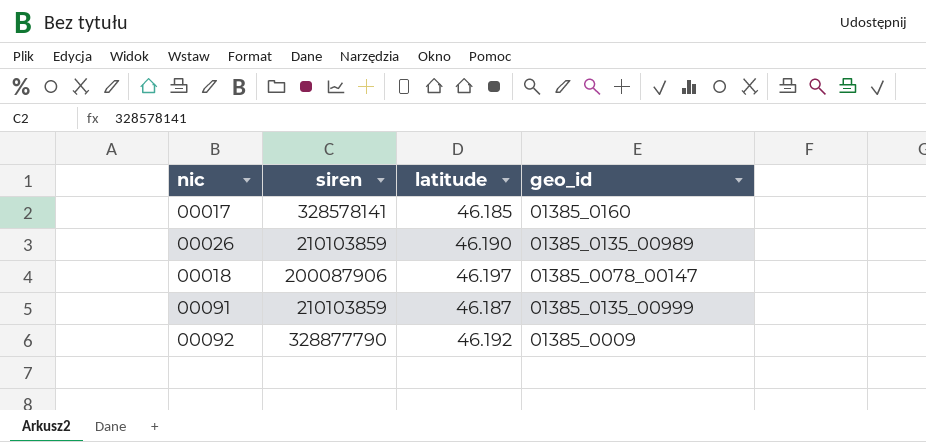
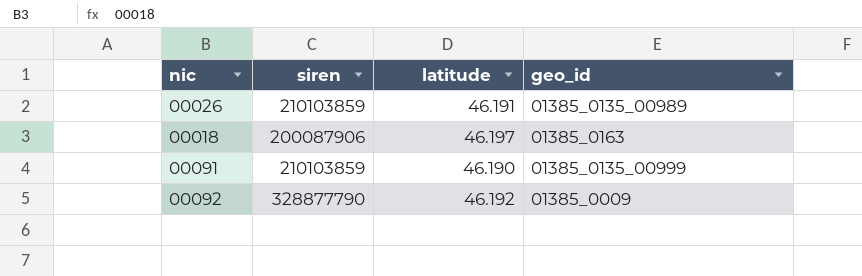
row 00017: 328578141 | 46.185 | 01385_0160 -> none
00026 | latitude: 46.190 -> 46.191
00018 | geo_id: 01385_0078_00147 -> 01385_0163
00091 | latitude: 46.187 -> 46.190

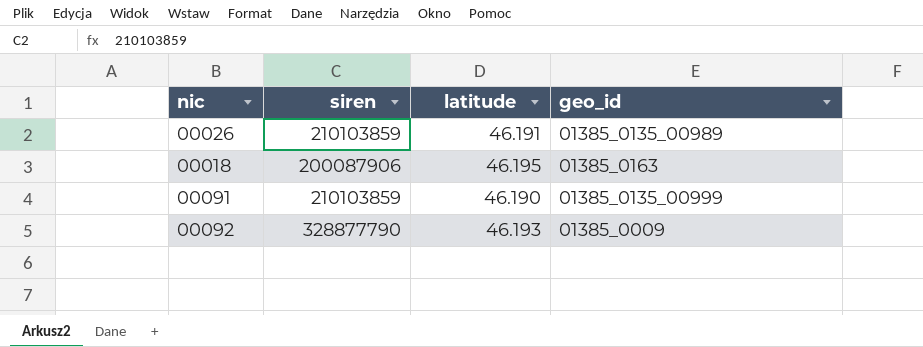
00018 | latitude: 46.197 -> 46.195
00092 | latitude: 46.192 -> 46.193

